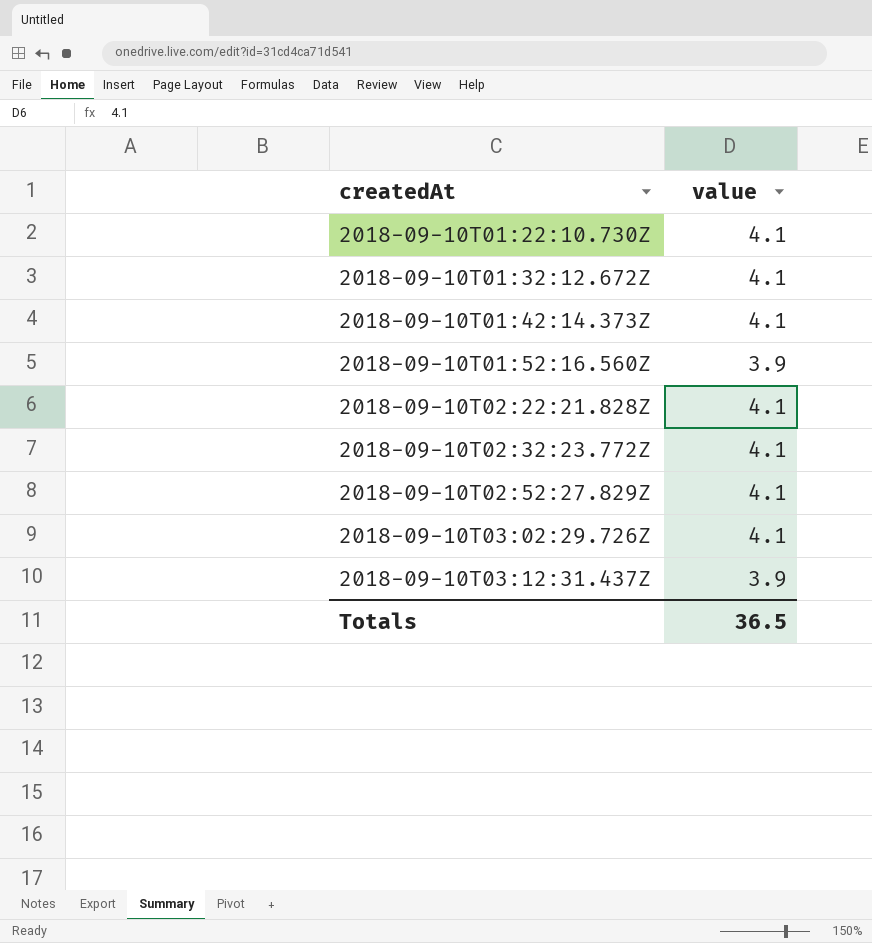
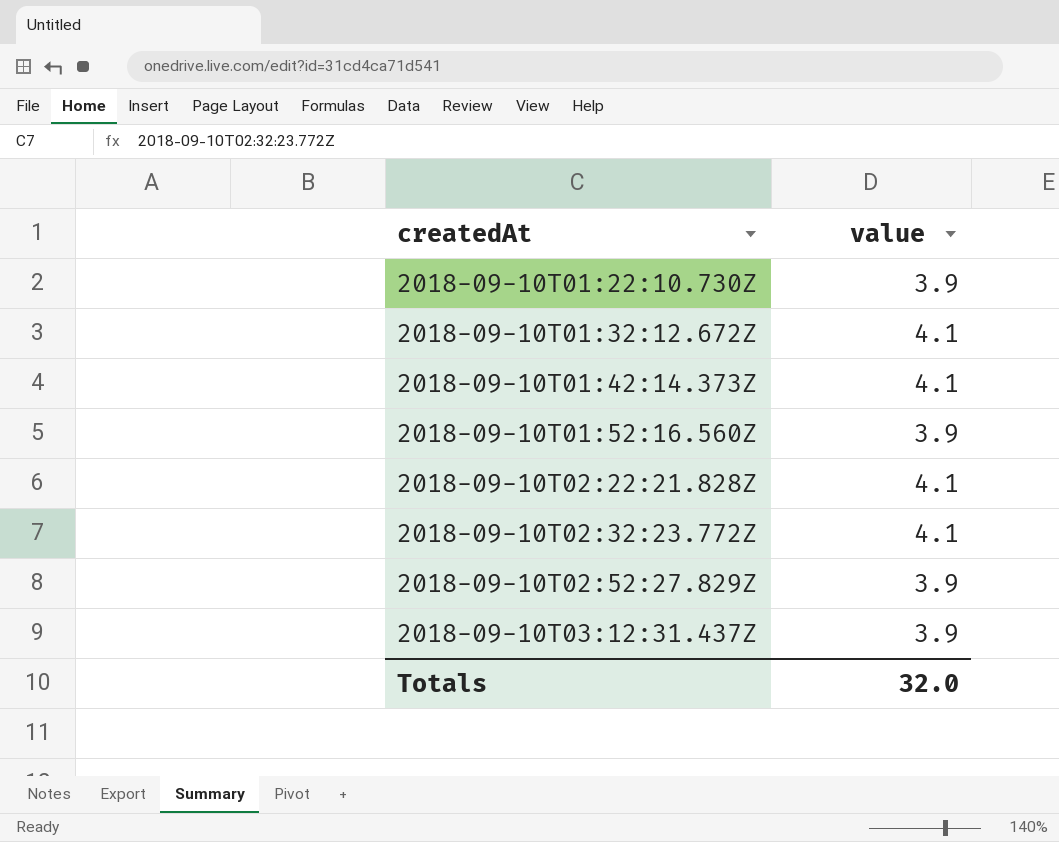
row 2018-09-10T03:02:29.726Z: 4.1 -> none
2018-09-10T01:22:10.730Z | value: 4.1 -> 3.9
2018-09-10T02:52:27.829Z | value: 4.1 -> 3.9
Totals | value: 36.5 -> 32.0

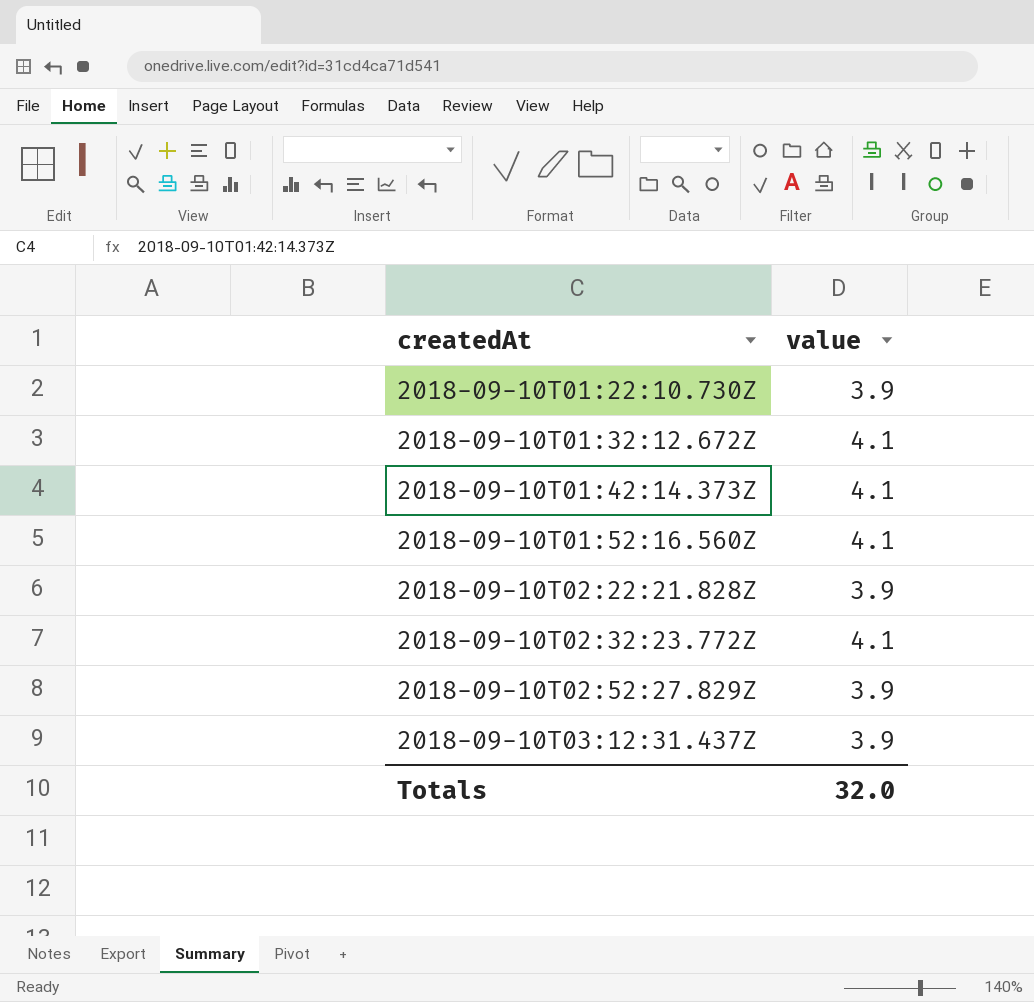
2018-09-10T01:52:16.560Z | value: 3.9 -> 4.1
2018-09-10T02:22:21.828Z | value: 4.1 -> 3.9

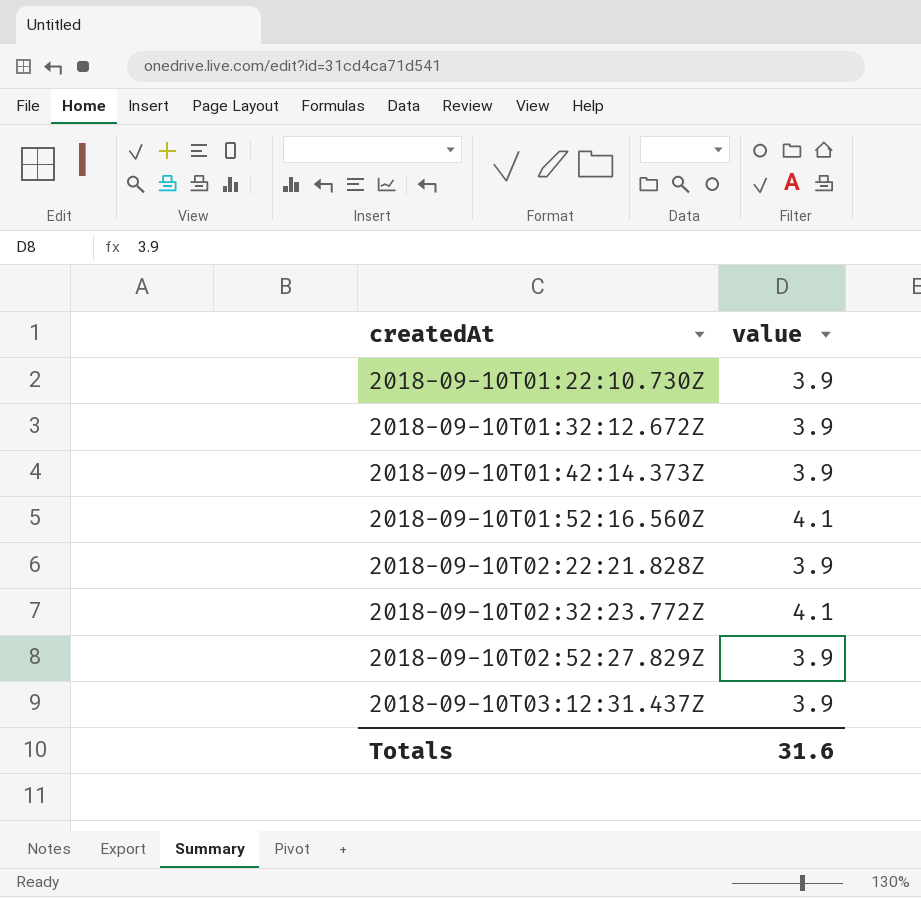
2018-09-10T01:32:12.672Z | value: 4.1 -> 3.9
2018-09-10T01:42:14.373Z | value: 4.1 -> 3.9
Totals | value: 32.0 -> 31.6

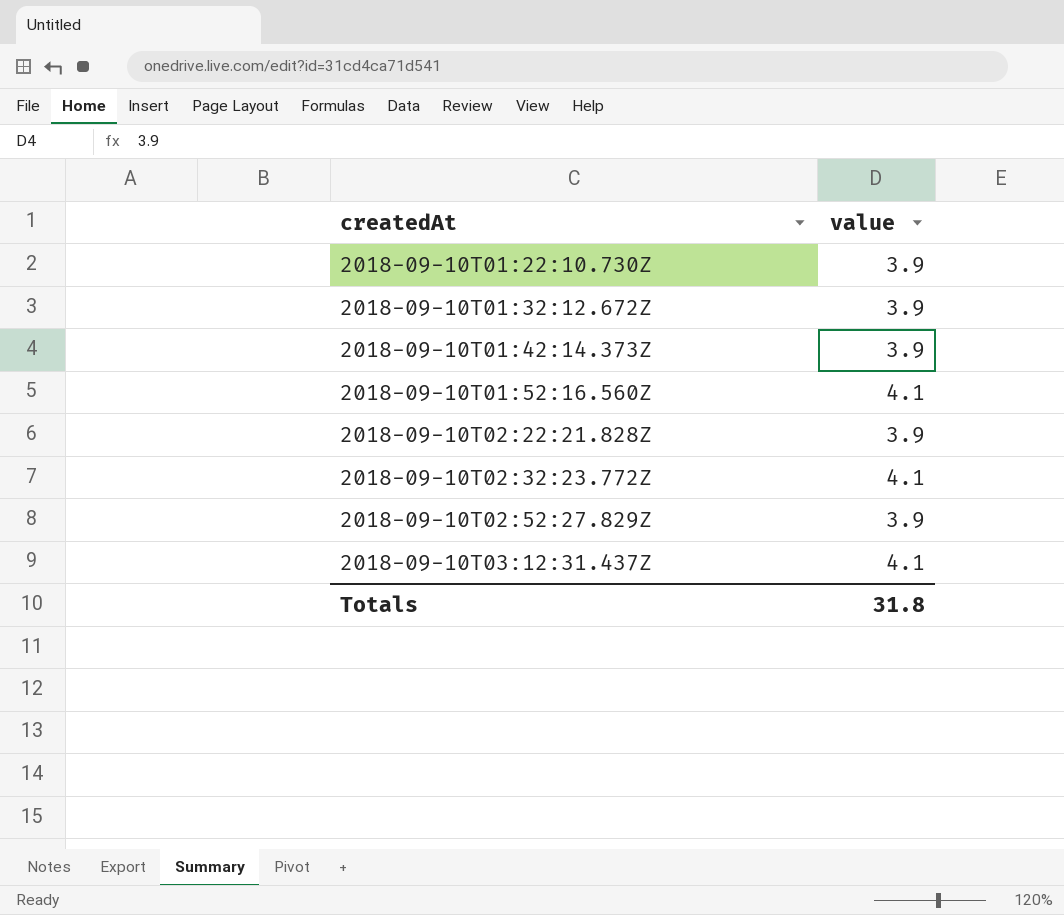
2018-09-10T03:12:31.437Z | value: 3.9 -> 4.1
Totals | value: 31.6 -> 31.8

